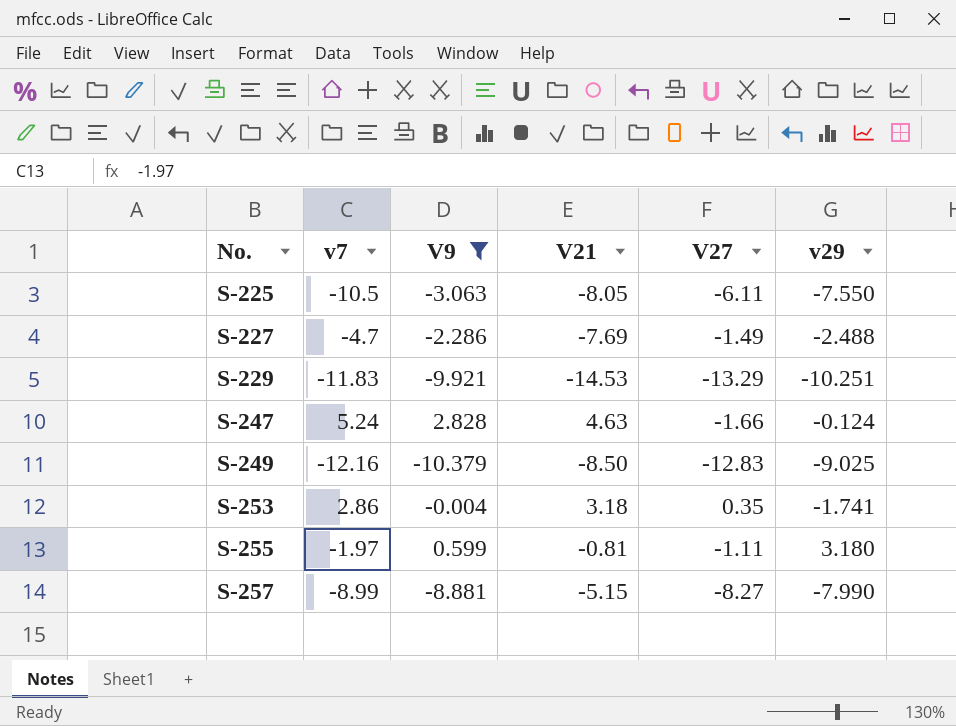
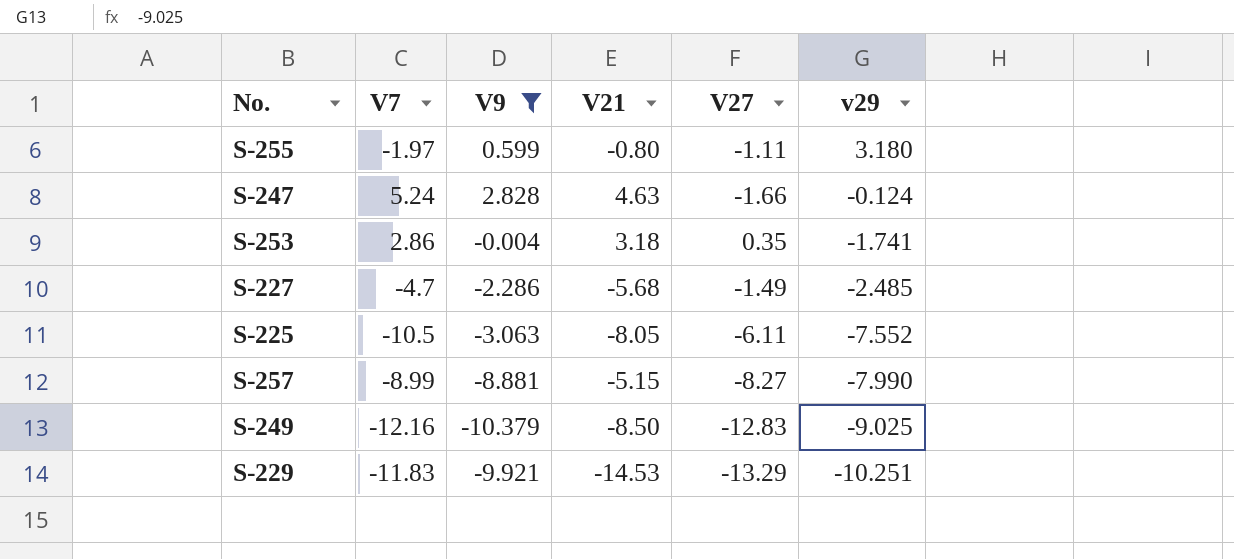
row order: No. ascending -> v29 descending
column name: v7 -> V7
S-255 | V21: -0.81 -> -0.80
S-227 | V21: -7.69 -> -5.68
S-227 | v29: -2.488 -> -2.485
S-225 | v29: -7.550 -> -7.552

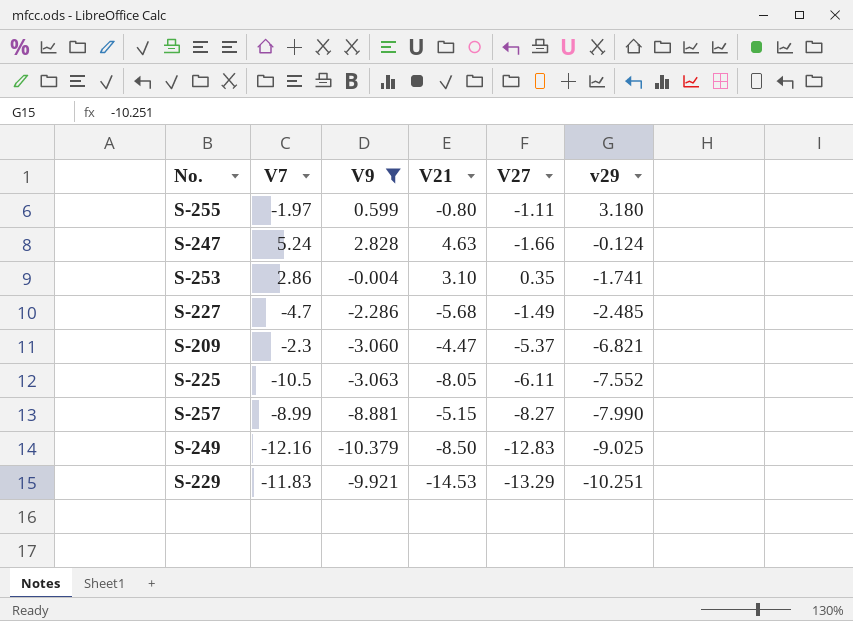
S-253 | V21: 3.18 -> 3.10
row S-209: none -> -2.3 | -3.060 | -4.47 | -5.37 | -6.821

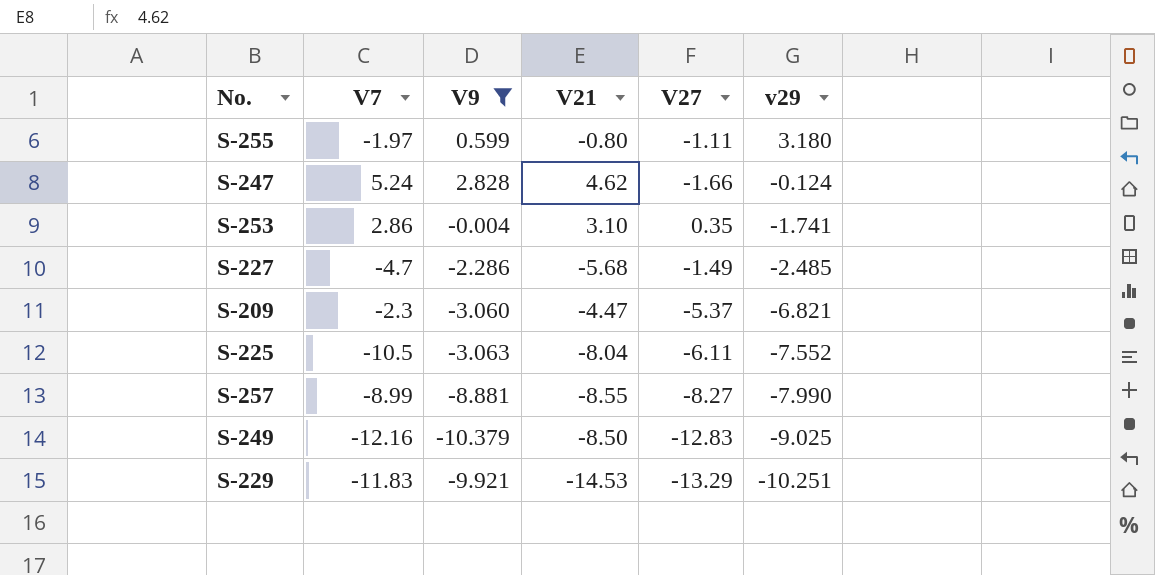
S-247 | V21: 4.63 -> 4.62
S-225 | V21: -8.05 -> -8.04
S-257 | V21: -5.15 -> -8.55

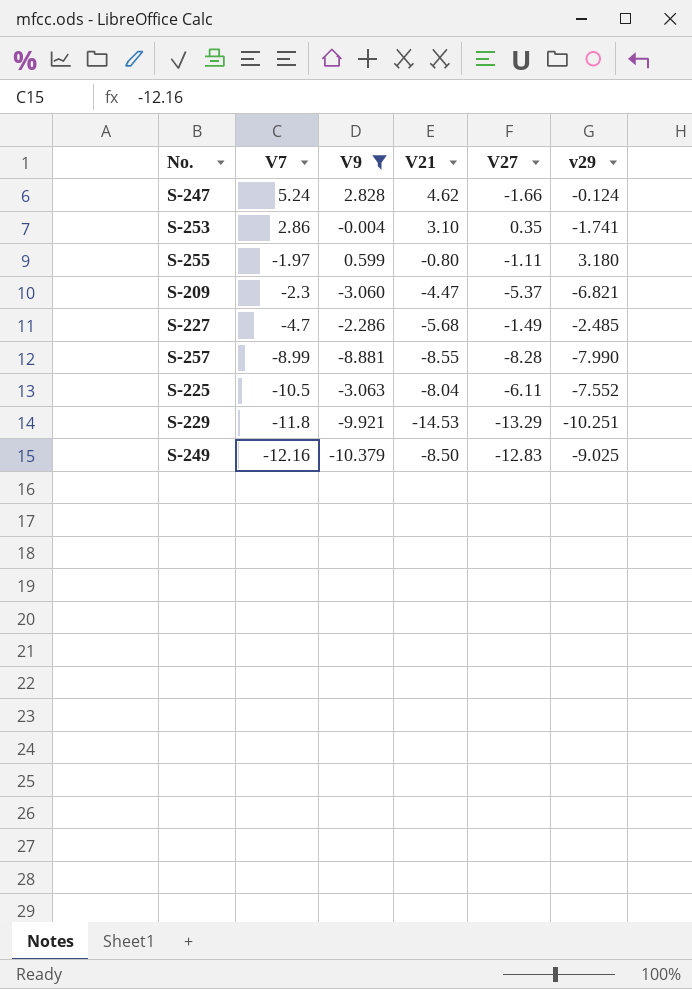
row order: v29 descending -> V7 descending
S-257 | V27: -8.27 -> -8.28
S-229 | V7: -11.83 -> -11.8

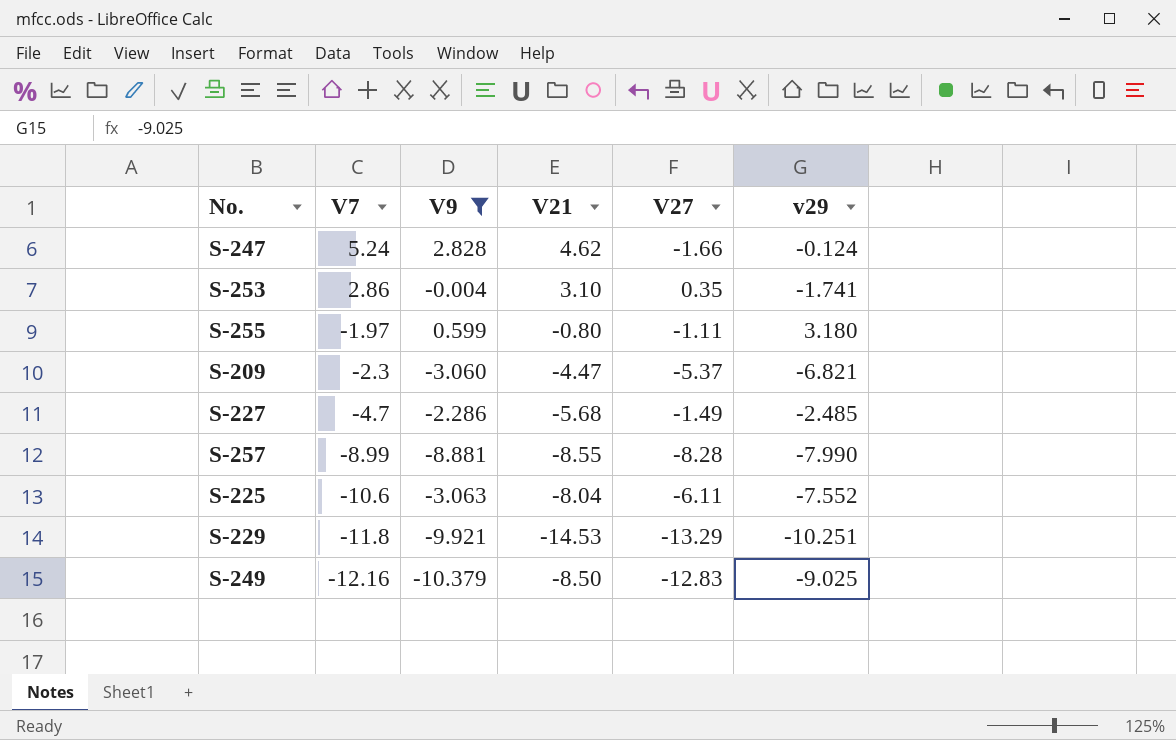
S-225 | V7: -10.5 -> -10.6

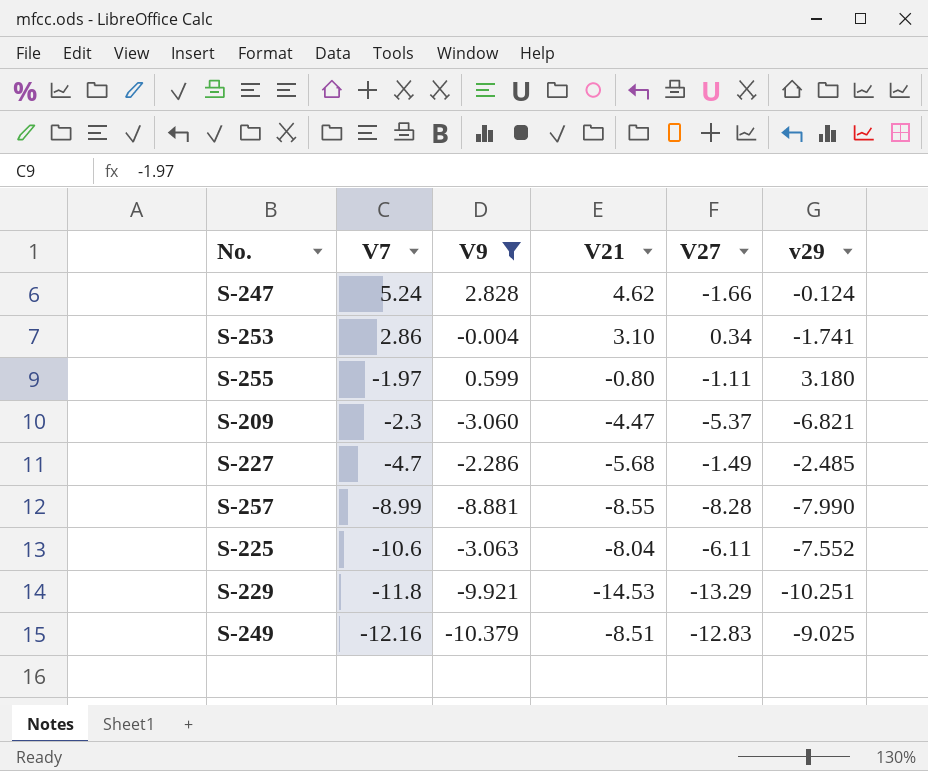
S-253 | V27: 0.35 -> 0.34
S-249 | V21: -8.50 -> -8.51

